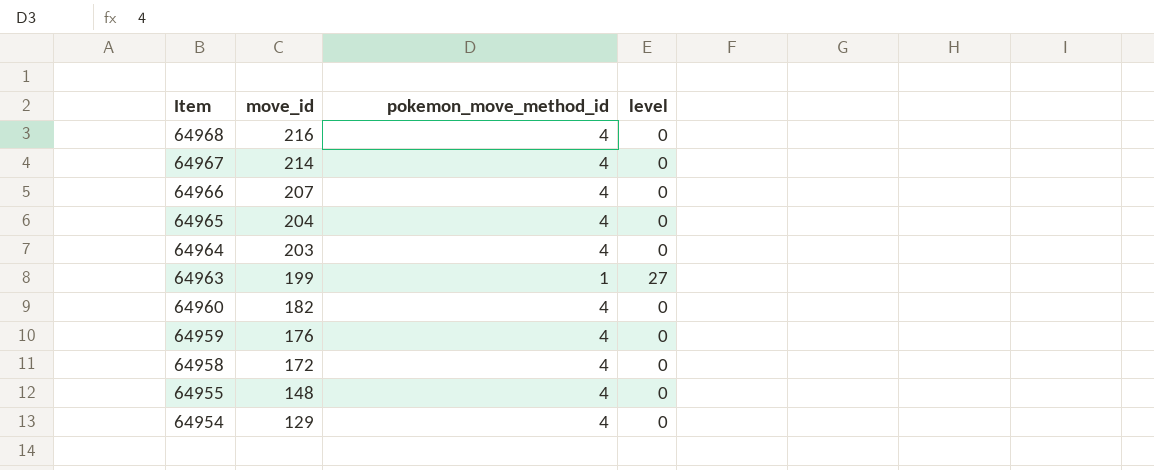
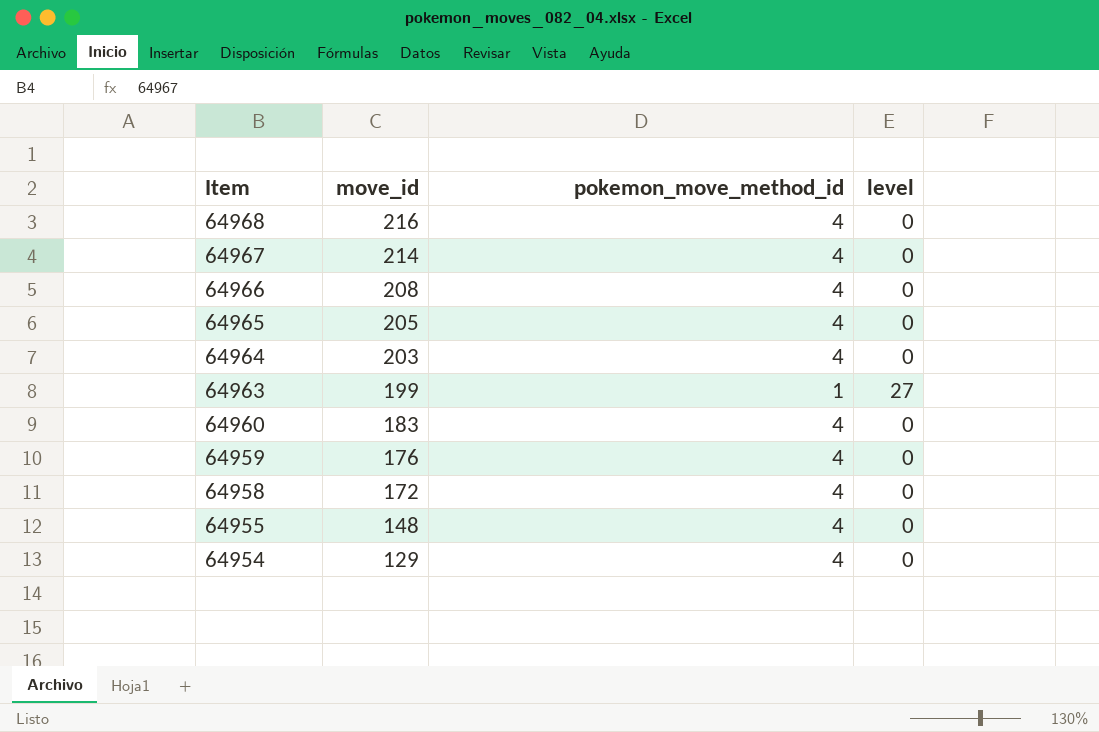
64966 | move_id: 207 -> 208
64965 | move_id: 204 -> 205
64960 | move_id: 182 -> 183

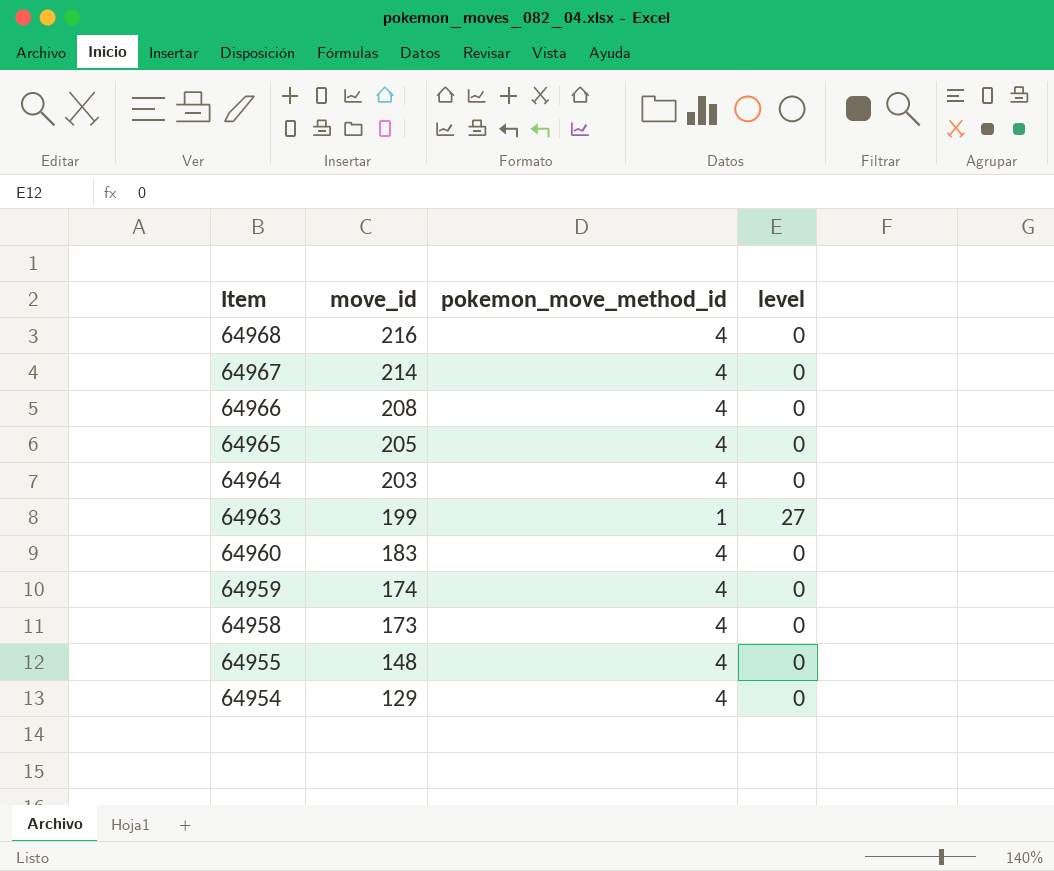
64959 | move_id: 176 -> 174
64958 | move_id: 172 -> 173

